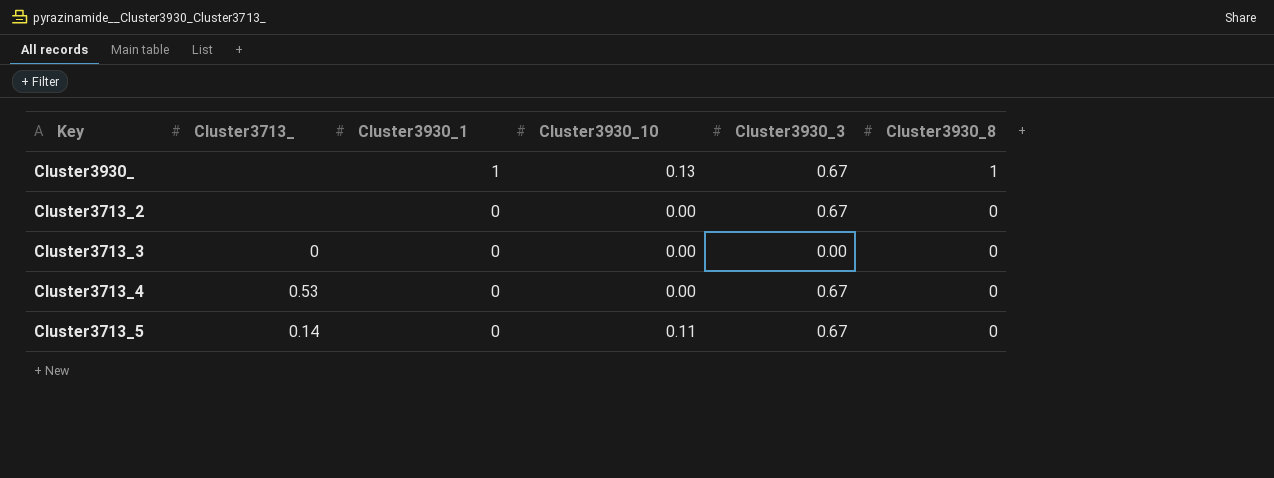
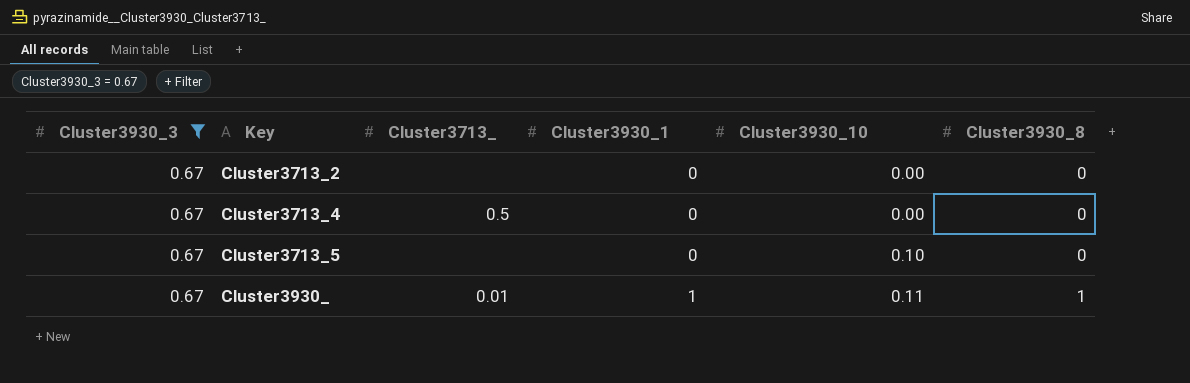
filter: none -> Cluster3930_3 = 0.67
row order: Cluster3930_1 descending -> Key ascending
column Cluster3930_3 | position: 5 -> 1
Cluster3713_4 | Cluster3713_: 0.53 -> 0.5
Cluster3713_5 | Cluster3713_: 0.14 -> none
Cluster3713_5 | Cluster3930_10: 0.11 -> 0.10
Cluster3930_ | Cluster3713_: none -> 0.01
Cluster3930_ | Cluster3930_10: 0.13 -> 0.11

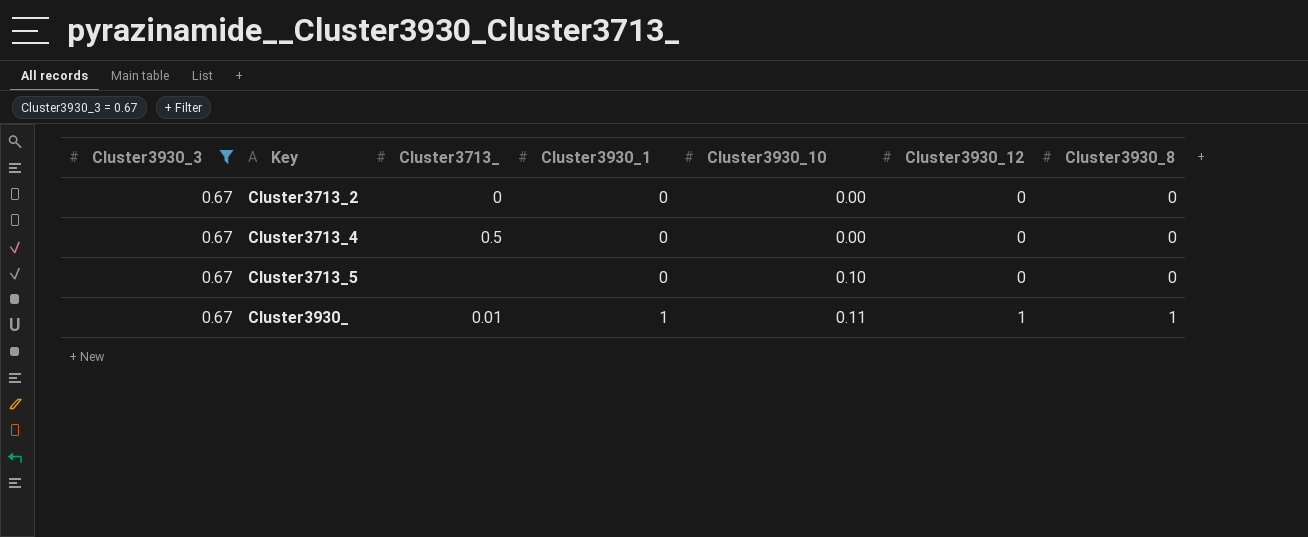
column Cluster3930_12 | position: none -> 6
Cluster3713_2 | Cluster3713_: none -> 0

